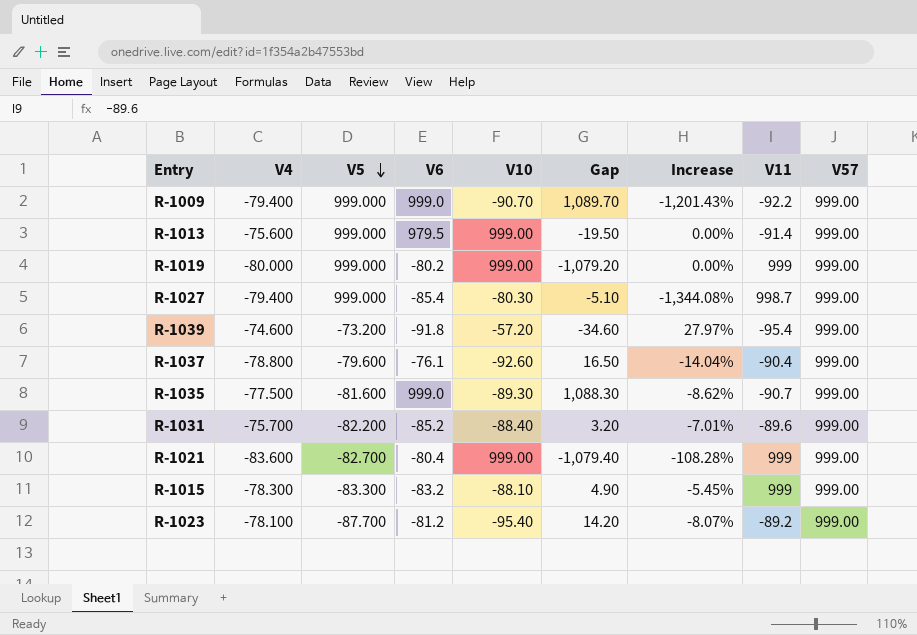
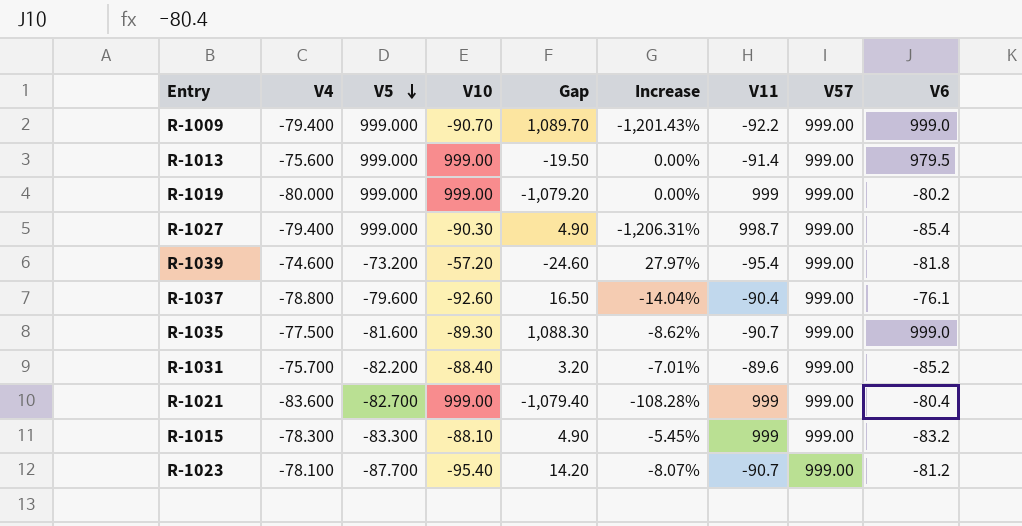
column V6 | position: 4 -> 9
R-1027 | V10: -80.30 -> -90.30
R-1027 | Gap: -5.10 -> 4.90
R-1027 | Increase: -1,344.08% -> -1,206.31%
R-1039 | Gap: -34.60 -> -24.60
R-1039 | V6: -91.8 -> -81.8
R-1023 | V11: -89.2 -> -90.7

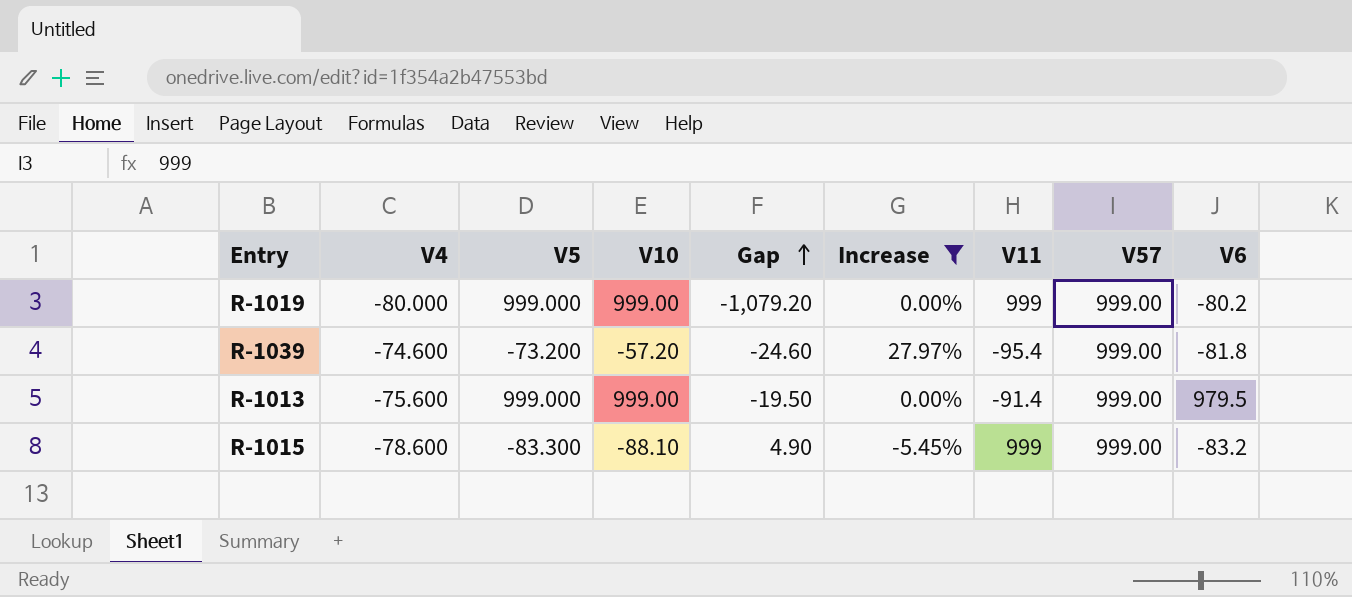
filter: none -> Increase >= -5.45%
row order: V5 descending -> Gap ascending
R-1015 | V4: -78.300 -> -78.600

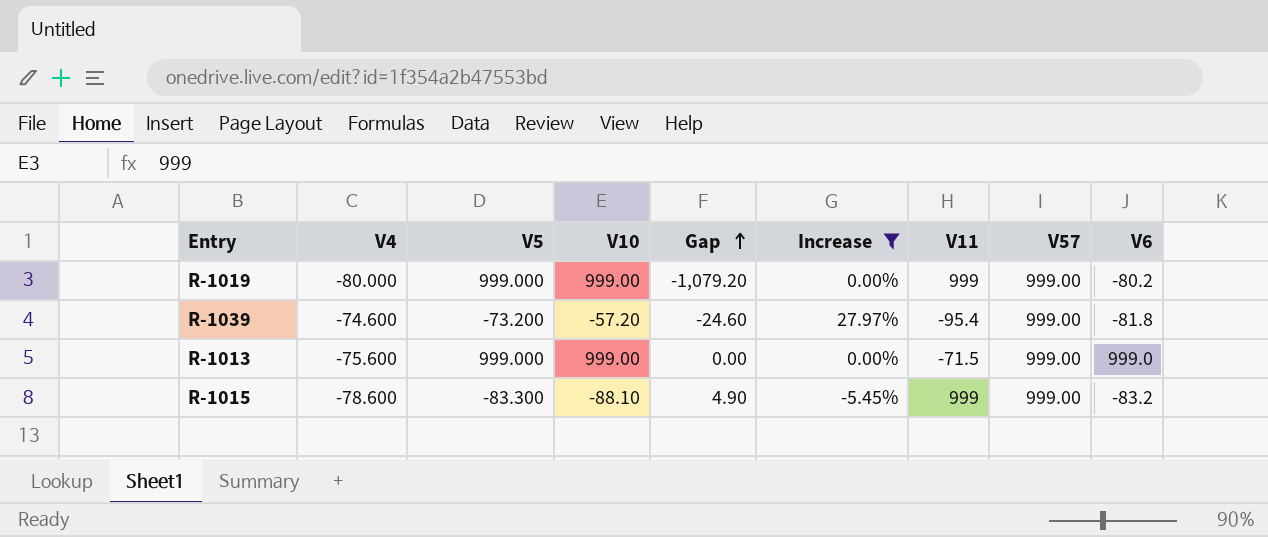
R-1013 | Gap: -19.50 -> 0.00
R-1013 | V11: -91.4 -> -71.5
R-1013 | V6: 979.5 -> 999.0

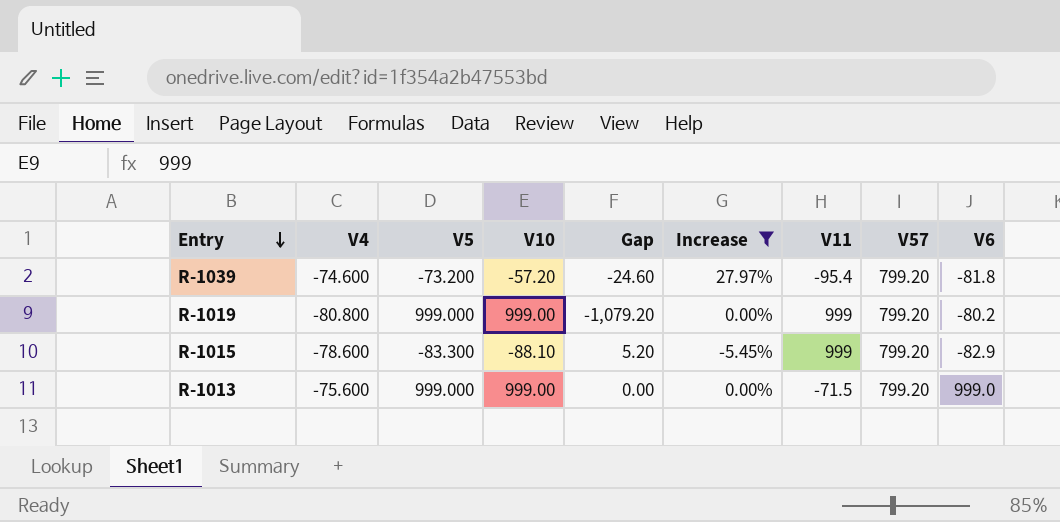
row order: Gap ascending -> Entry descending
R-1039 | V57: 999.00 -> 799.20
R-1019 | V4: -80.000 -> -80.800
R-1019 | V57: 999.00 -> 799.20
R-1015 | Gap: 4.90 -> 5.20
R-1015 | V57: 999.00 -> 799.20
R-1015 | V6: -83.2 -> -82.9
R-1013 | V57: 999.00 -> 799.20

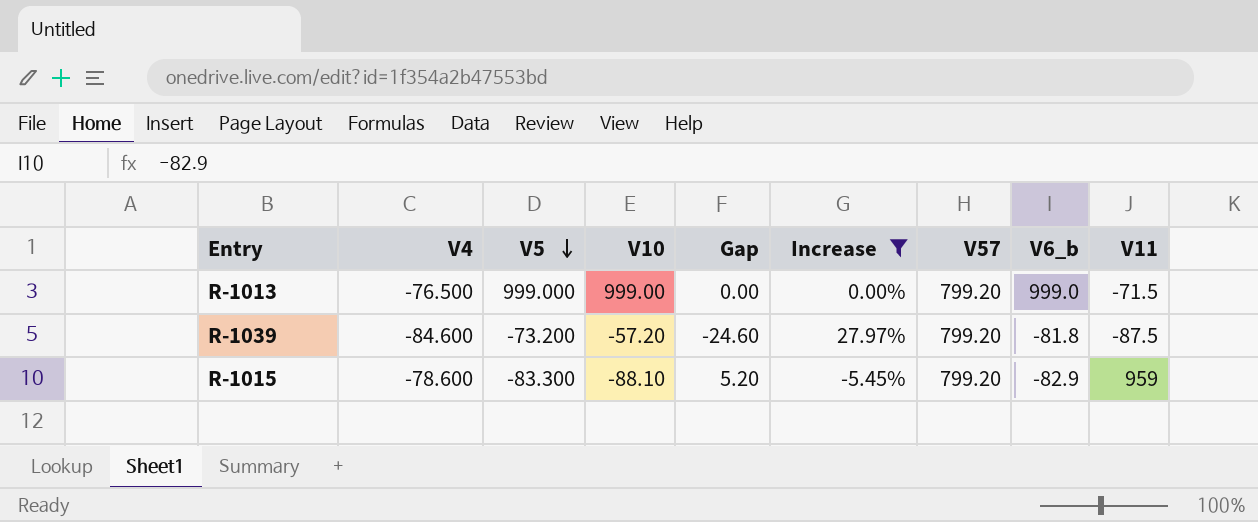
row order: Entry descending -> V5 descending
column name: V6 -> V6_b
column V11 | position: 7 -> 9
row R-1019: -80.800 | 999.000 | 999.00 | -1,079.20 | 0.00% | 999 | 799.20 | -80.2 -> none
R-1013 | V4: -75.600 -> -76.500
R-1039 | V4: -74.600 -> -84.600
R-1039 | V11: -95.4 -> -87.5
R-1015 | V11: 999 -> 959

